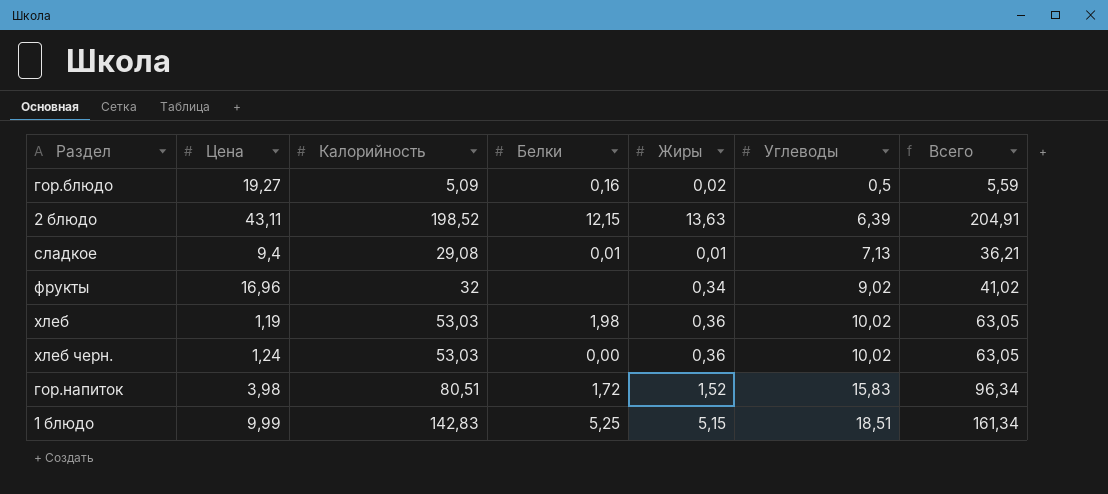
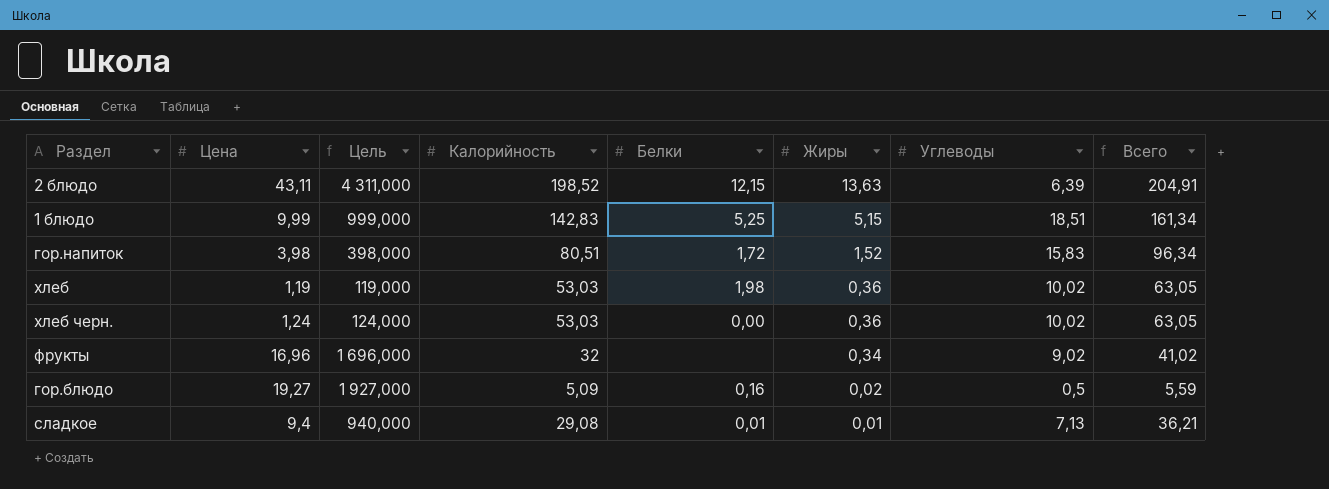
row order: Углеводы ascending -> Жиры descending
column Цель | formula: none -> [Цена] * 100

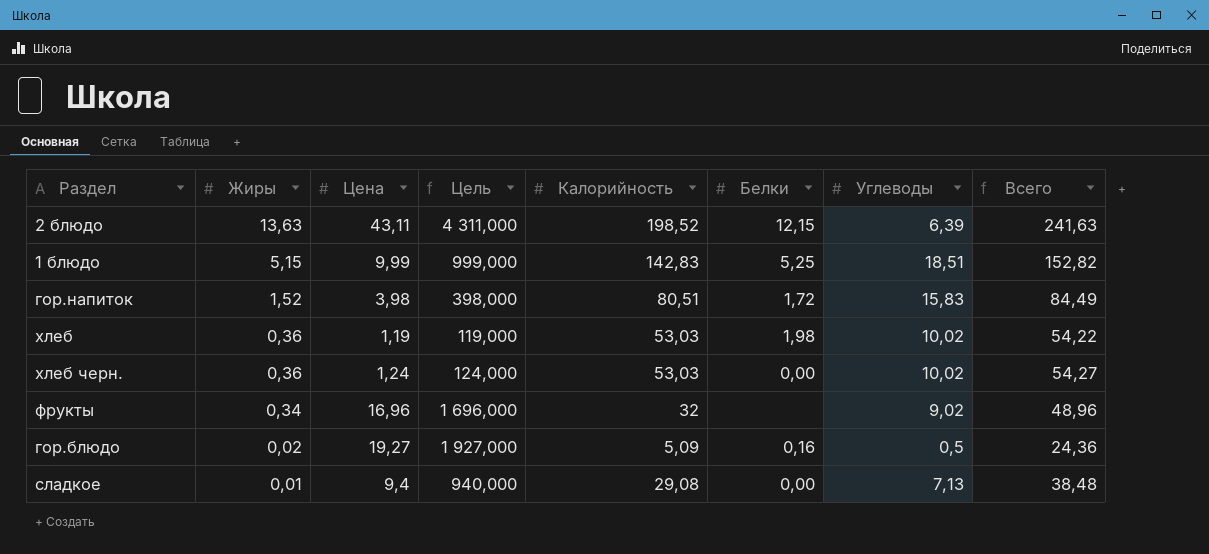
column Жиры | position: 6 -> 2
column Всего | formula: [Калорийность] + [Углеводы] -> [Цена] + [Калорийность]
сладкое | Белки: 0,01 -> 0,00

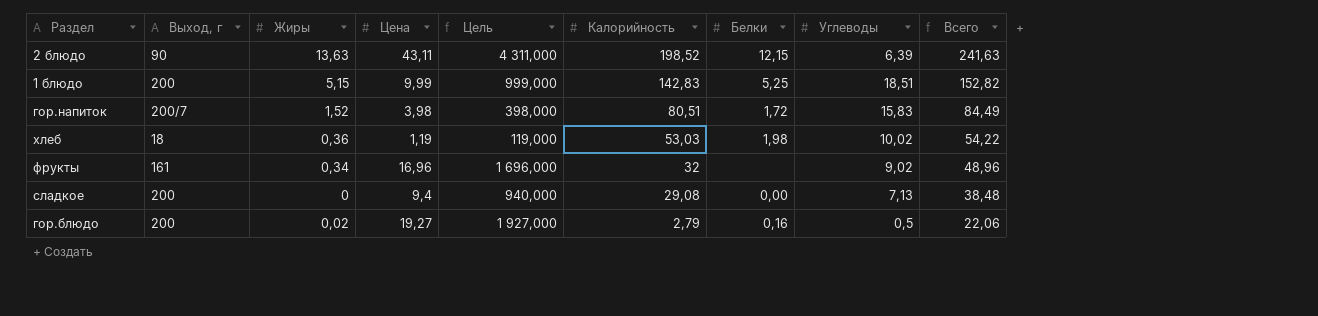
row order: Жиры descending -> Калорийность descending
column Выход, г | position: none -> 2
row хлеб черн.: 0,36 | 1,24 | 124,000 | 53,03 | 0,00 | 10,02 | 54,27 -> none
сладкое | Жиры: 0,01 -> 0
гор.блюдо | Калорийность: 5,09 -> 2,79
гор.блюдо | Всего: 24,36 -> 22,06

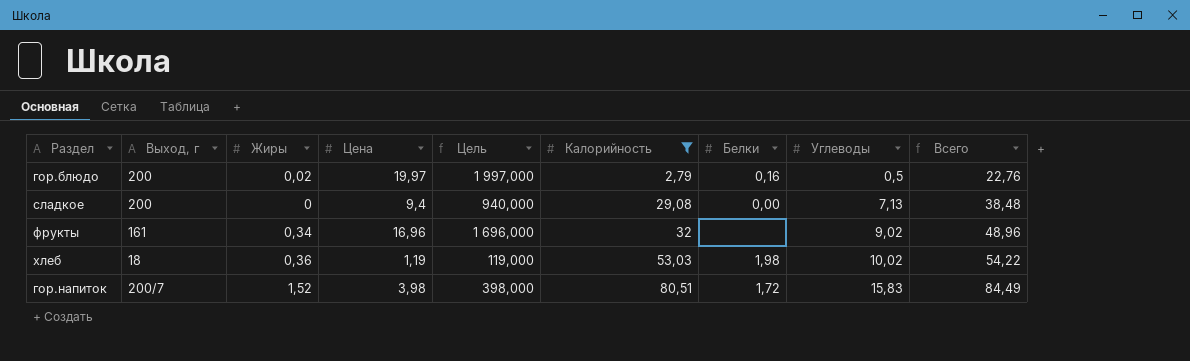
filter: none -> Калорийность <= 80,51
row order: Калорийность descending -> Калорийность ascending
гор.блюдо | Цена: 19,27 -> 19,97
гор.блюдо | Цель: 1 927,000 -> 1 997,000
гор.блюдо | Всего: 22,06 -> 22,76

